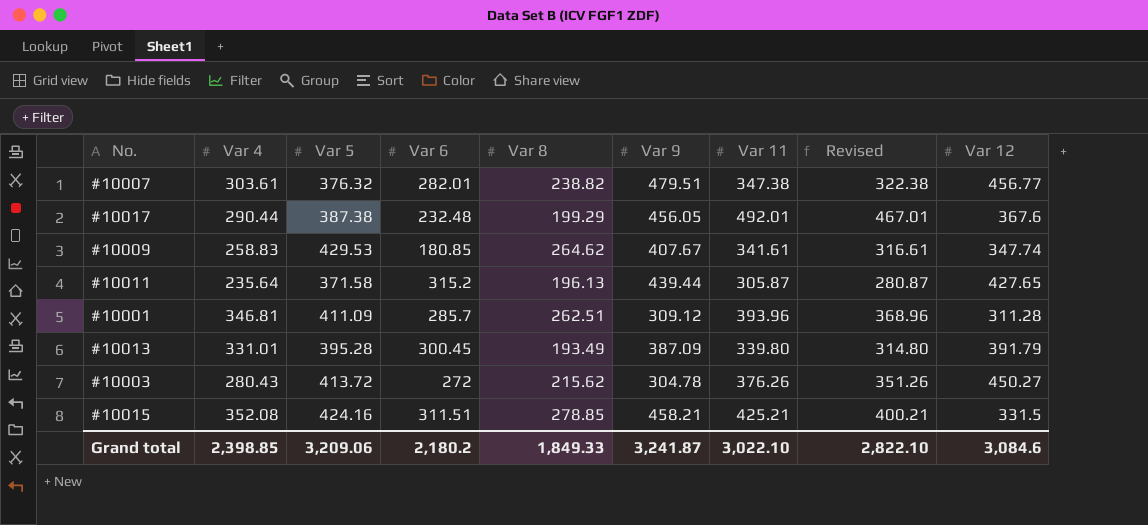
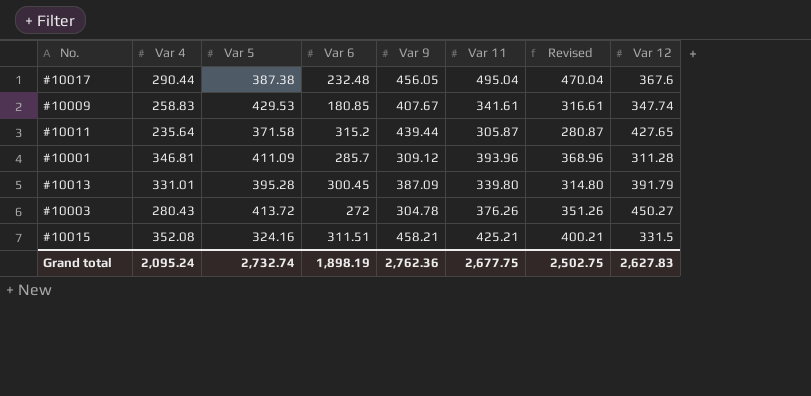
column Var 8 | position: 5 -> none
row #10007: 303.61 | 376.32 | 282.01 | 238.82 | 479.51 | 347.38 | 322.38 | 456.77 -> none
#10017 | Var 11: 492.01 -> 495.04
#10017 | Revised: 467.01 -> 470.04
#10015 | Var 5: 424.16 -> 324.16
Grand total | Var 4: 2,398.85 -> 2,095.24
Grand total | Var 5: 3,209.06 -> 2,732.74
Grand total | Var 6: 2,180.2 -> 1,898.19
Grand total | Var 9: 3,241.87 -> 2,762.36
Grand total | Var 11: 3,022.10 -> 2,677.75
Grand total | Revised: 2,822.10 -> 2,502.75
Grand total | Var 12: 3,084.6 -> 2,627.83

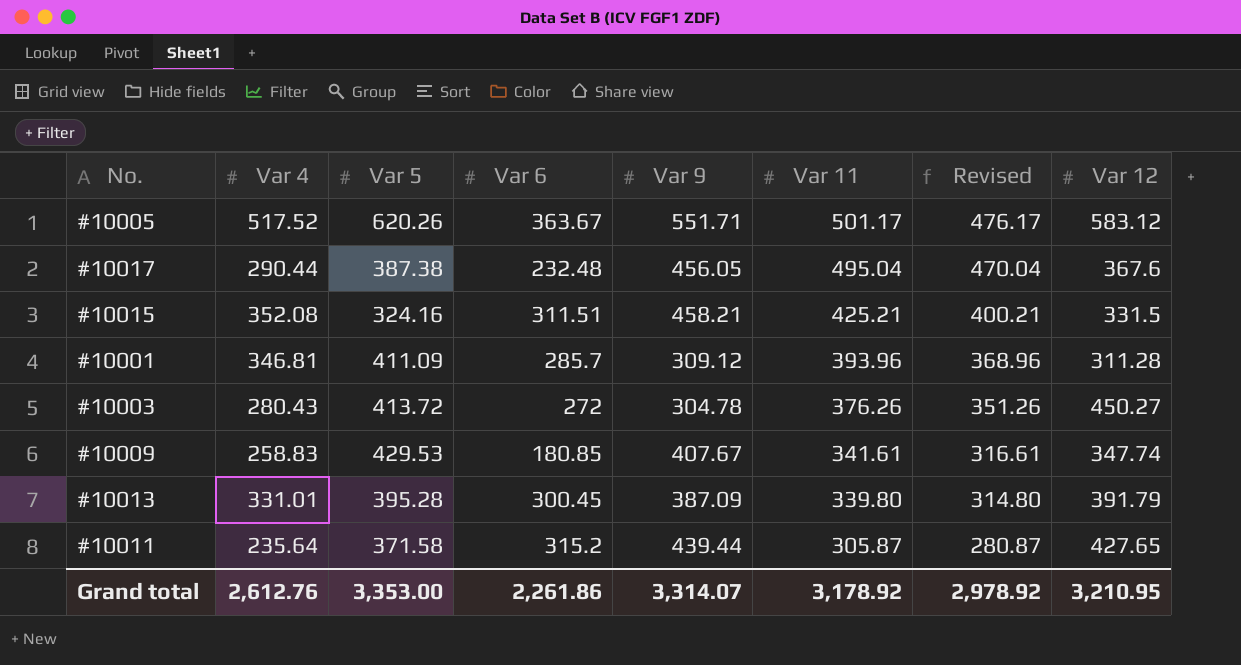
row order: none -> Var 11 descending
row #10005: none -> 517.52 | 620.26 | 363.67 | 551.71 | 501.17 | 476.17 | 583.12
Grand total | Var 4: 2,095.24 -> 2,612.76
Grand total | Var 5: 2,732.74 -> 3,353.00
Grand total | Var 6: 1,898.19 -> 2,261.86
Grand total | Var 9: 2,762.36 -> 3,314.07
Grand total | Var 11: 2,677.75 -> 3,178.92
Grand total | Revised: 2,502.75 -> 2,978.92
Grand total | Var 12: 2,627.83 -> 3,210.95

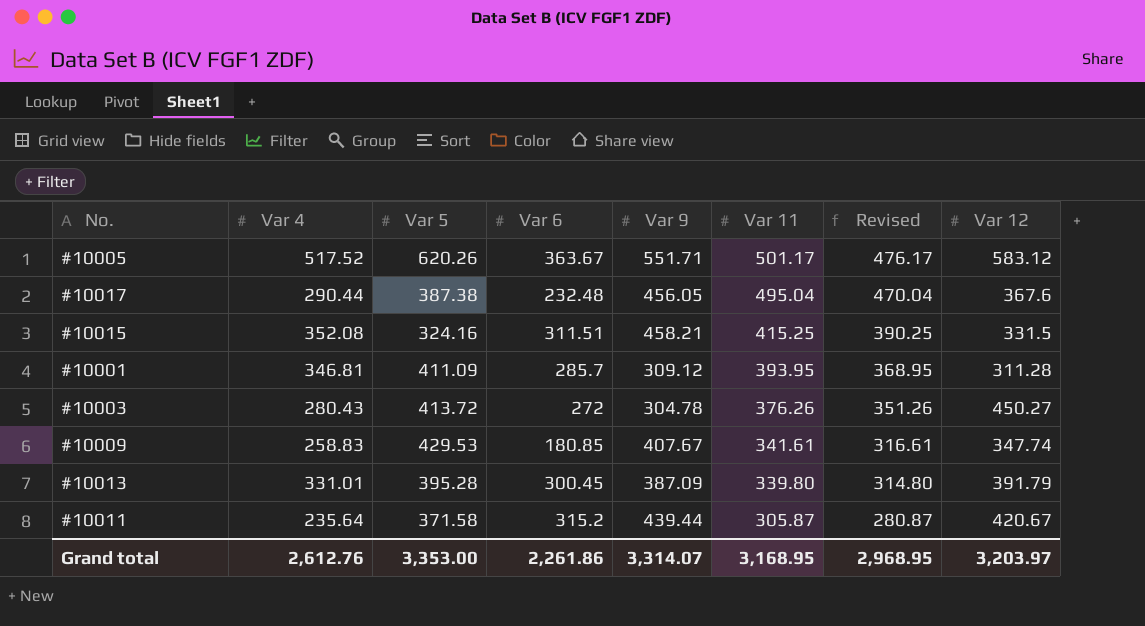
#10015 | Var 11: 425.21 -> 415.25
#10015 | Revised: 400.21 -> 390.25
#10001 | Var 11: 393.96 -> 393.95
#10001 | Revised: 368.96 -> 368.95
#10011 | Var 12: 427.65 -> 420.67
Grand total | Var 11: 3,178.92 -> 3,168.95
Grand total | Revised: 2,978.92 -> 2,968.95
Grand total | Var 12: 3,210.95 -> 3,203.97

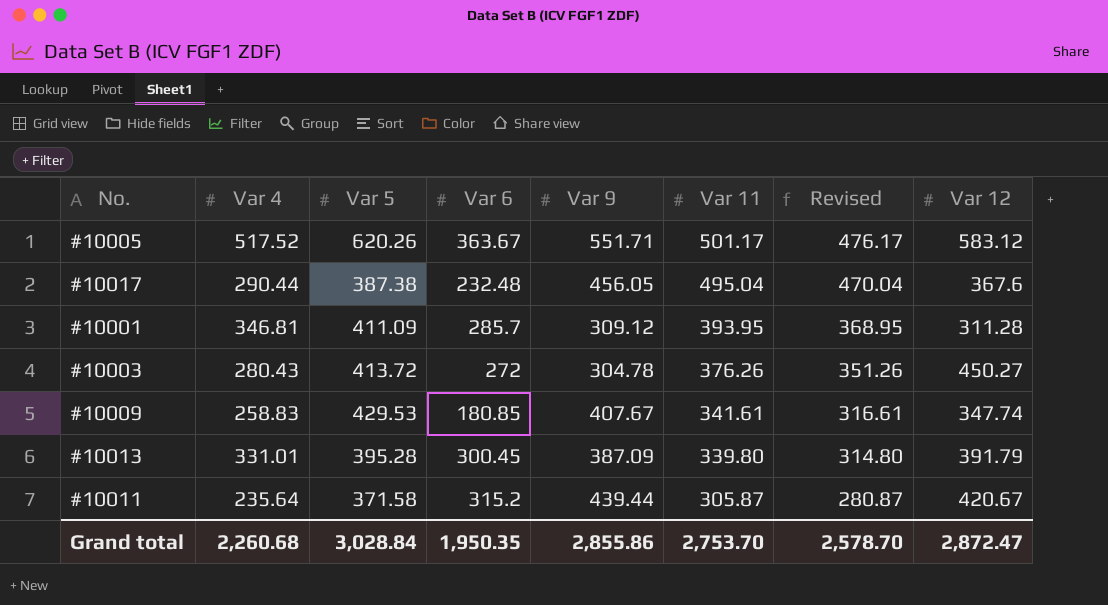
row #10015: 352.08 | 324.16 | 311.51 | 458.21 | 415.25 | 390.25 | 331.5 -> none
Grand total | Var 4: 2,612.76 -> 2,260.68
Grand total | Var 5: 3,353.00 -> 3,028.84
Grand total | Var 6: 2,261.86 -> 1,950.35
Grand total | Var 9: 3,314.07 -> 2,855.86
Grand total | Var 11: 3,168.95 -> 2,753.70
Grand total | Revised: 2,968.95 -> 2,578.70
Grand total | Var 12: 3,203.97 -> 2,872.47

